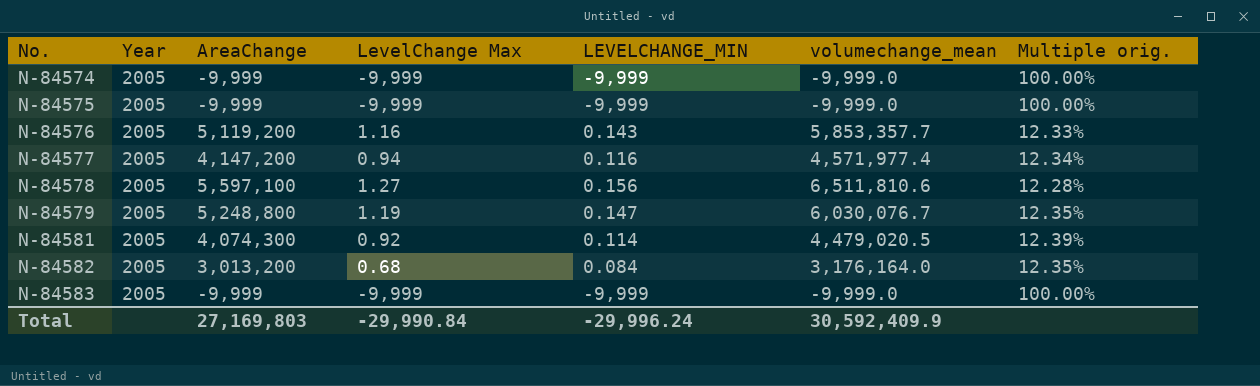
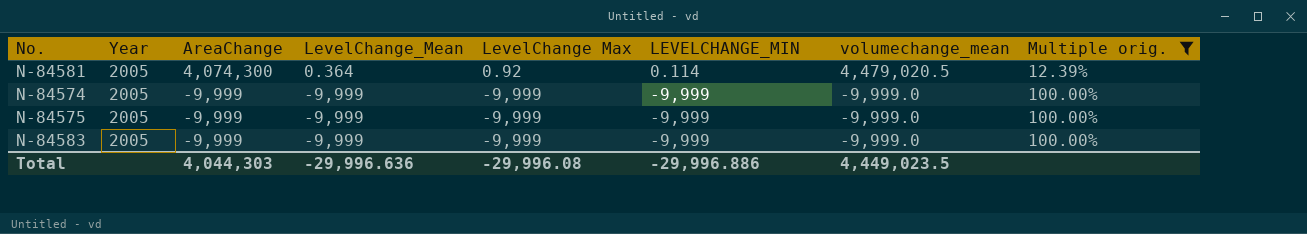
filter: none -> Multiple orig. >= 12.39%
row order: No. ascending -> AreaChange descending
column LevelChange_Mean | position: none -> 4
Total | AreaChange: 27,169,803 -> 4,044,303
Total | LevelChange Max: -29,990.84 -> -29,996.08
Total | LEVELCHANGE_MIN: -29,996.24 -> -29,996.886
Total | volumechange_mean: 30,592,409.9 -> 4,449,023.5

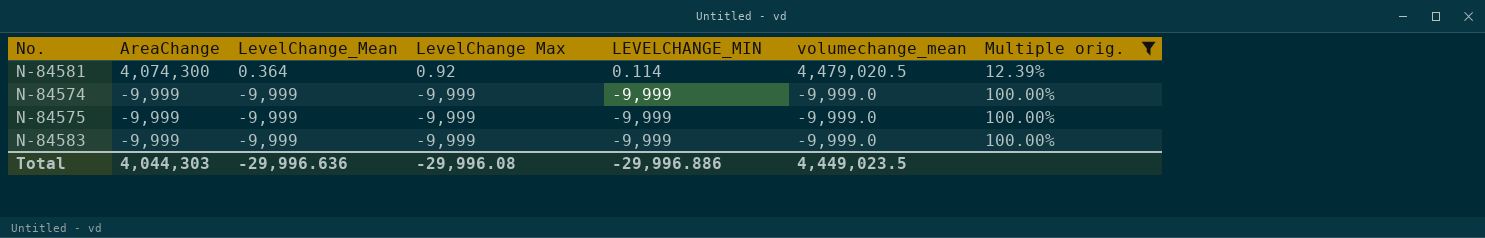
column Year | position: 2 -> none

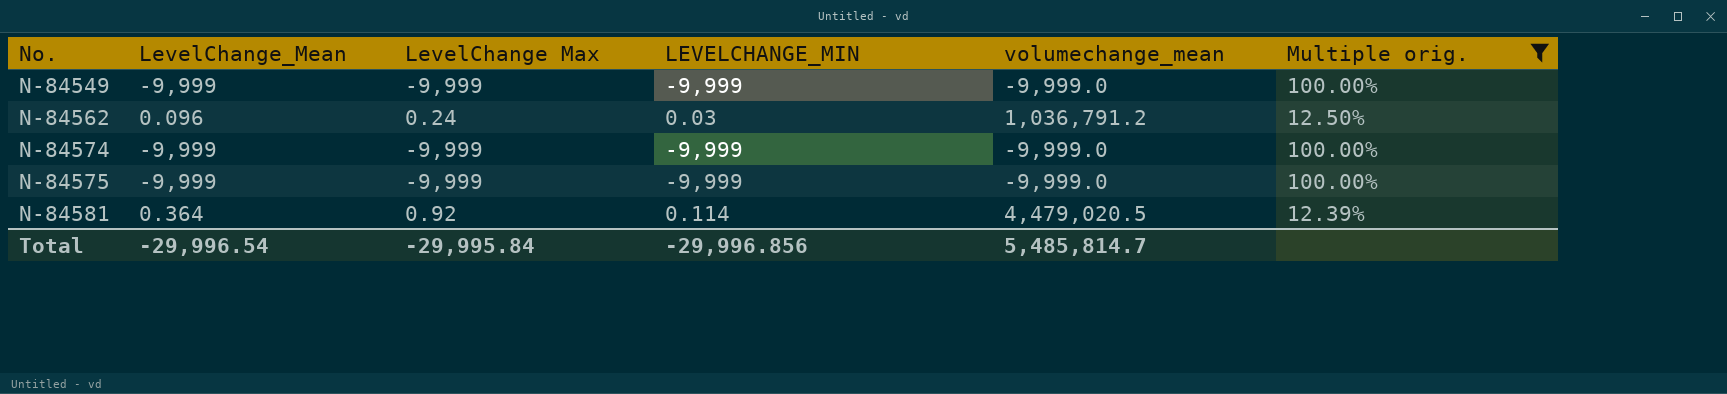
row order: AreaChange descending -> No. ascending
column AreaChange | position: 2 -> none
row N-84583: -9,999 | -9,999 | -9,999 | -9,999 | -9,999.0 | 100.00% -> none
row N-84549: none -> -9,999 | -9,999 | -9,999 | -9,999.0 | 100.00%
row N-84562: none -> 0.096 | 0.24 | 0.03 | 1,036,791.2 | 12.50%
Total | LevelChange_Mean: -29,996.636 -> -29,996.54
Total | LevelChange Max: -29,996.08 -> -29,995.84
Total | LEVELCHANGE_MIN: -29,996.886 -> -29,996.856
Total | volumechange_mean: 4,449,023.5 -> 5,485,814.7

